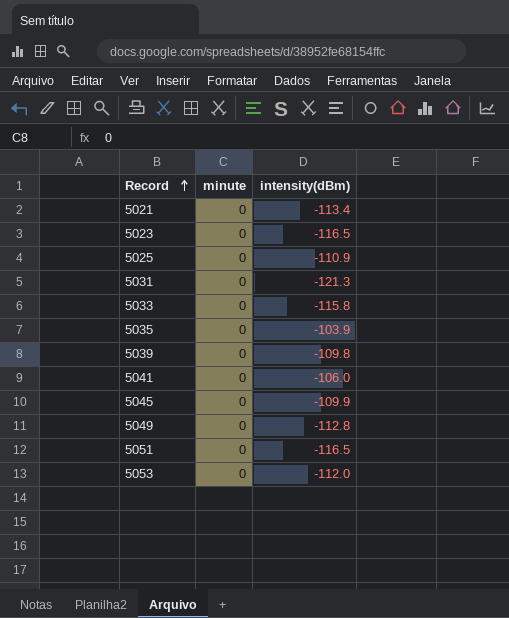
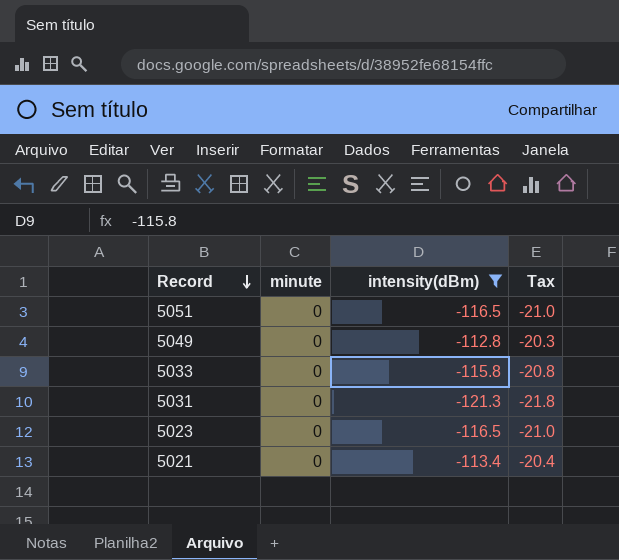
filter: none -> intensity(dBm) <= -112.8
row order: Record ascending -> Record descending
column Tax | formula: none -> [intensity(dBm)] * 0.18

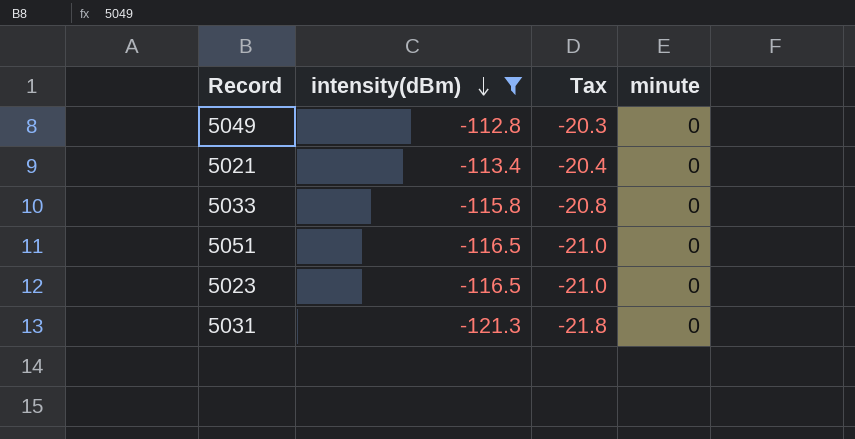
row order: Record descending -> intensity(dBm) descending
column minute | position: 2 -> 4

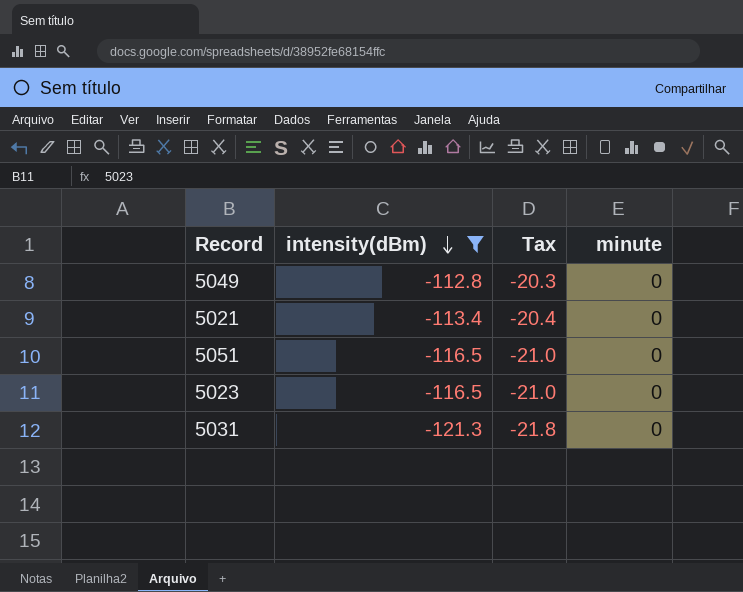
row 5033: -115.8 | -20.8 | 0 -> none

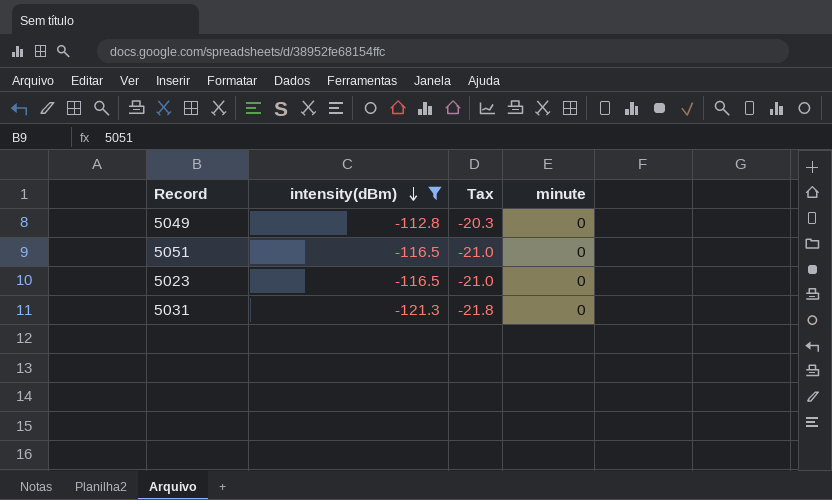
row 5021: -113.4 | -20.4 | 0 -> none

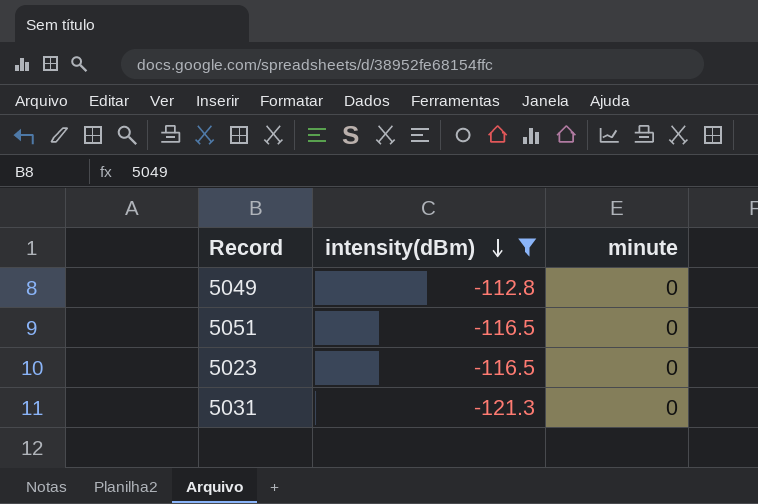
column Tax | formula: [intensity(dBm)] * 0.18 -> none

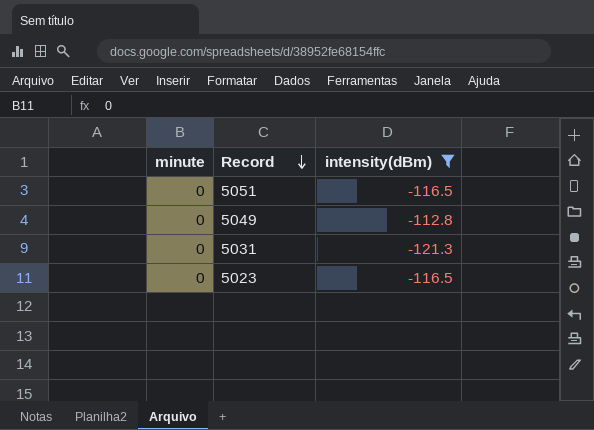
row order: intensity(dBm) descending -> Record descending
column minute | position: 3 -> 1

